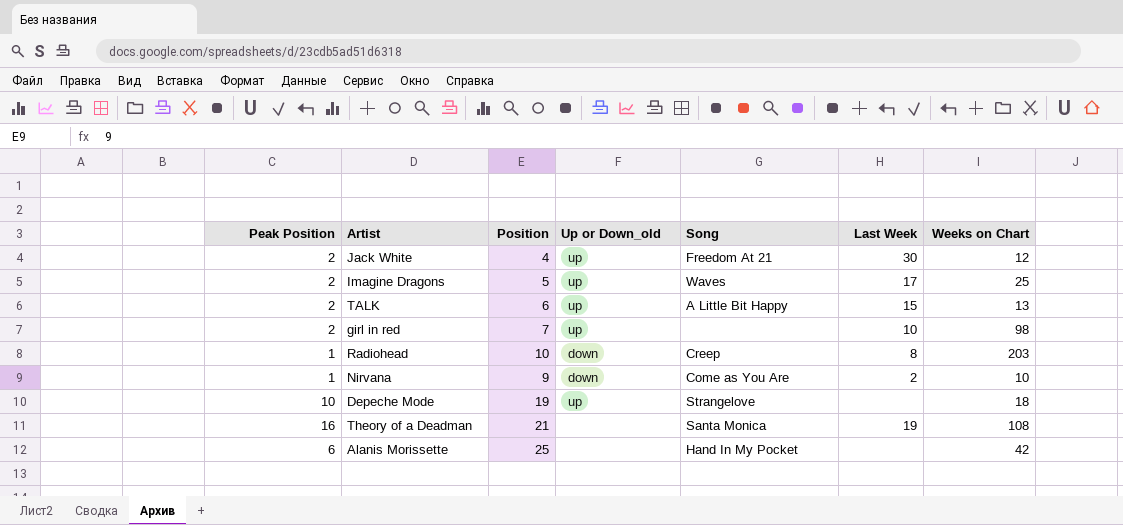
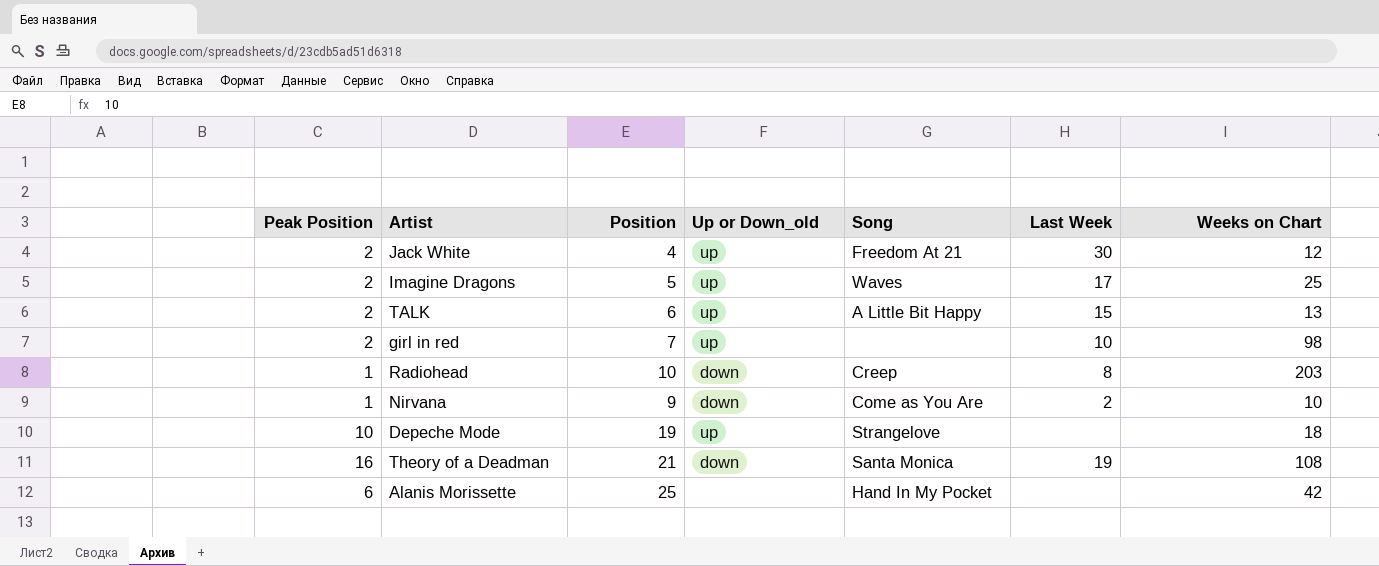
Theory of a Deadman | Up or Down_old: none -> down

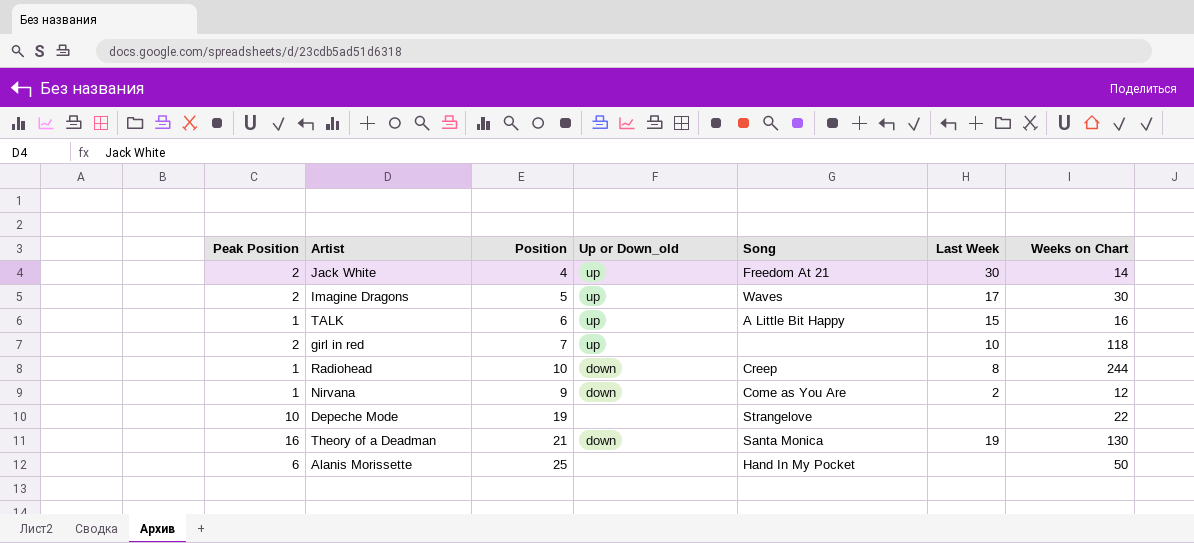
Jack White | Weeks on Chart: 12 -> 14
Imagine Dragons | Weeks on Chart: 25 -> 30
TALK | Peak Position: 2 -> 1
TALK | Weeks on Chart: 13 -> 16
girl in red | Weeks on Chart: 98 -> 118
Radiohead | Weeks on Chart: 203 -> 244
Nirvana | Weeks on Chart: 10 -> 12
Depeche Mode | Up or Down_old: up -> none
Depeche Mode | Weeks on Chart: 18 -> 22
Theory of a Deadman | Weeks on Chart: 108 -> 130
Alanis Morissette | Weeks on Chart: 42 -> 50

